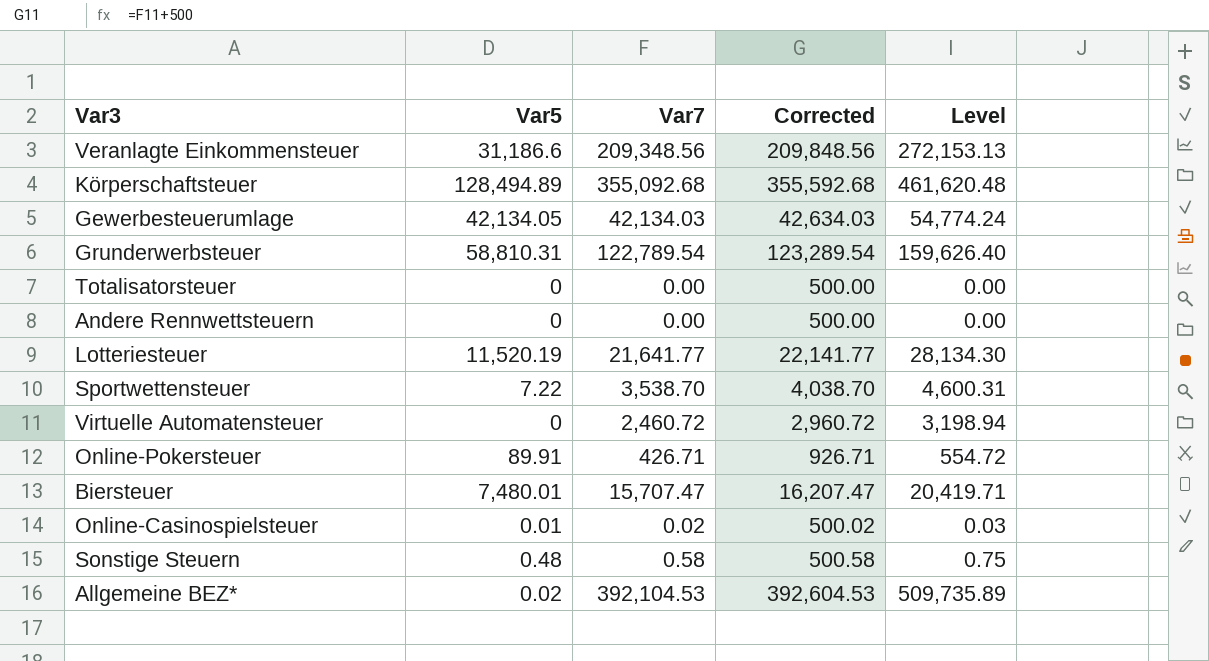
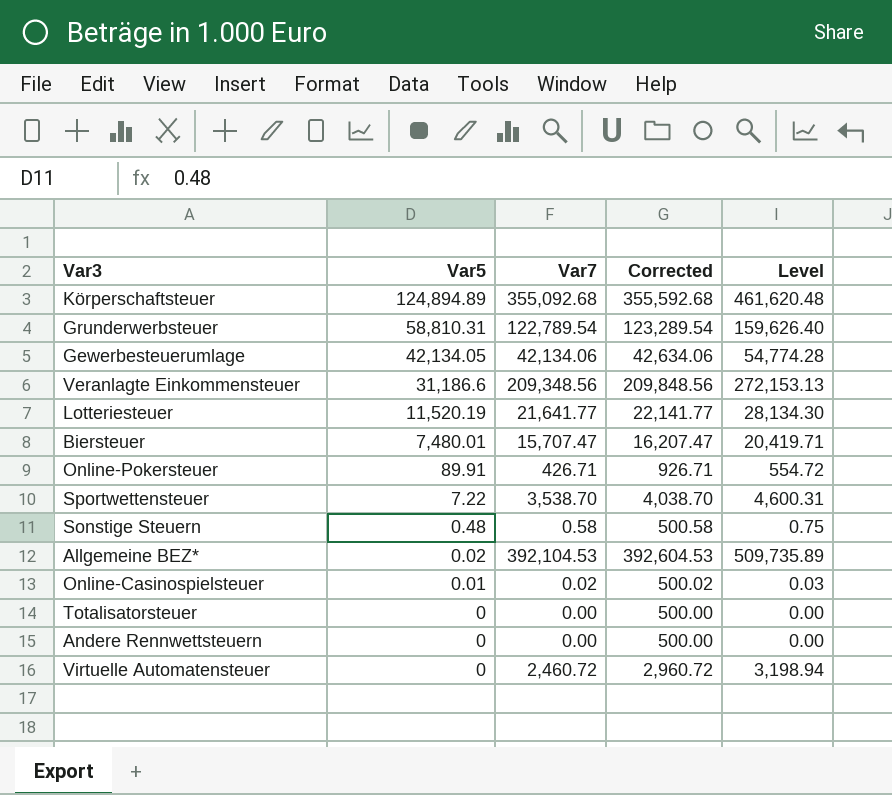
row order: none -> Var5 descending
Körperschaftsteuer | Var5: 128,494.89 -> 124,894.89
Gewerbesteuerumlage | Var7: 42,134.03 -> 42,134.06
Gewerbesteuerumlage | Corrected: 42,634.03 -> 42,634.06
Gewerbesteuerumlage | Level: 54,774.24 -> 54,774.28

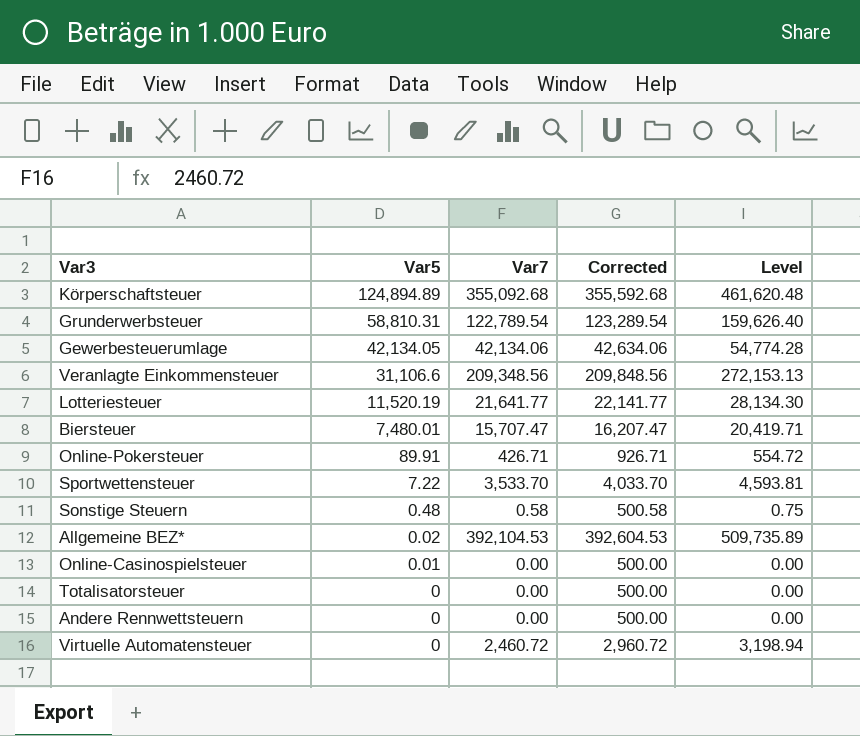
Veranlagte Einkommensteuer | Var5: 31,186.6 -> 31,106.6
Sportwettensteuer | Var7: 3,538.70 -> 3,533.70
Sportwettensteuer | Corrected: 4,038.70 -> 4,033.70
Sportwettensteuer | Level: 4,600.31 -> 4,593.81
Online-Casinospielsteuer | Var7: 0.02 -> 0.00
Online-Casinospielsteuer | Corrected: 500.02 -> 500.00
Online-Casinospielsteuer | Level: 0.03 -> 0.00

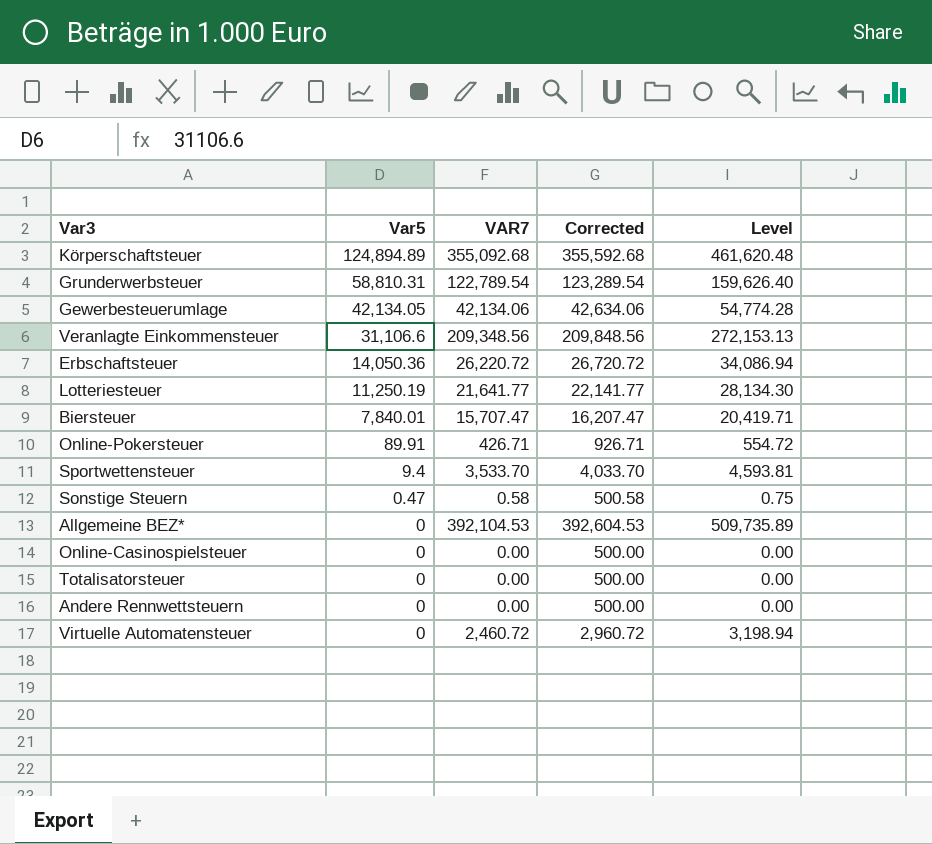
column name: Var7 -> VAR7
row Erbschaftsteuer: none -> 14,050.36 | 26,220.72 | 26,720.72 | 34,086.94
Lotteriesteuer | Var5: 11,520.19 -> 11,250.19
Biersteuer | Var5: 7,480.01 -> 7,840.01
Sportwettensteuer | Var5: 7.22 -> 9.4
Sonstige Steuern | Var5: 0.48 -> 0.47
Allgemeine BEZ* | Var5: 0.02 -> 0
Online-Casinospielsteuer | Var5: 0.01 -> 0

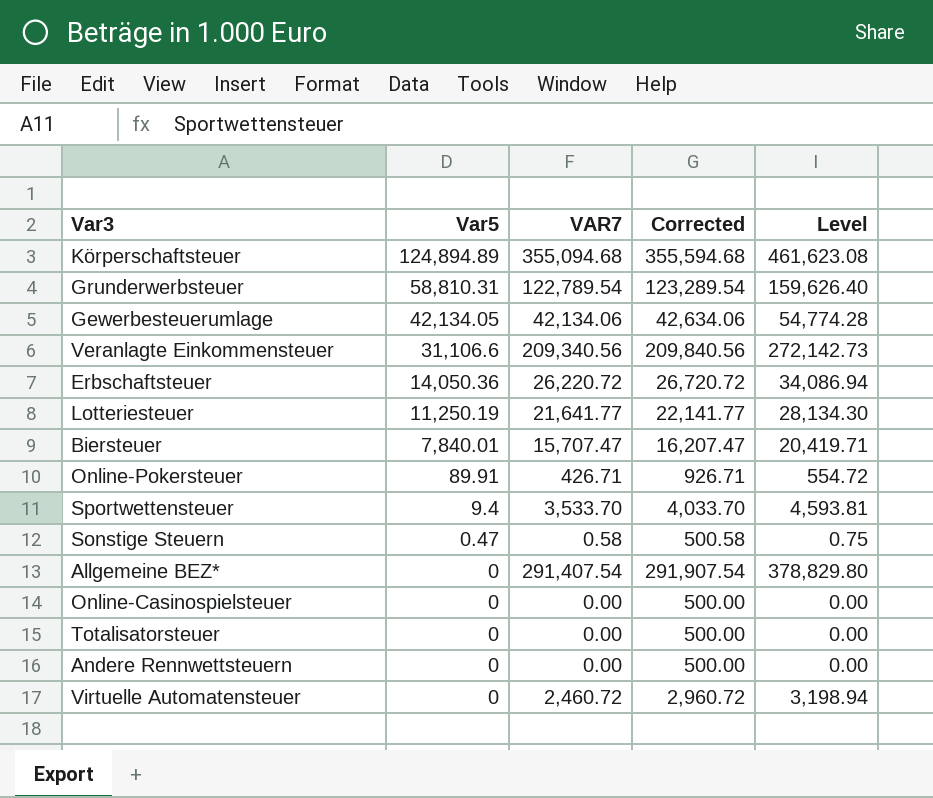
Körperschaftsteuer | VAR7: 355,092.68 -> 355,094.68
Körperschaftsteuer | Corrected: 355,592.68 -> 355,594.68
Körperschaftsteuer | Level: 461,620.48 -> 461,623.08
Veranlagte Einkommensteuer | VAR7: 209,348.56 -> 209,340.56
Veranlagte Einkommensteuer | Corrected: 209,848.56 -> 209,840.56
Veranlagte Einkommensteuer | Level: 272,153.13 -> 272,142.73
Allgemeine BEZ* | VAR7: 392,104.53 -> 291,407.54
Allgemeine BEZ* | Corrected: 392,604.53 -> 291,907.54
Allgemeine BEZ* | Level: 509,735.89 -> 378,829.80

